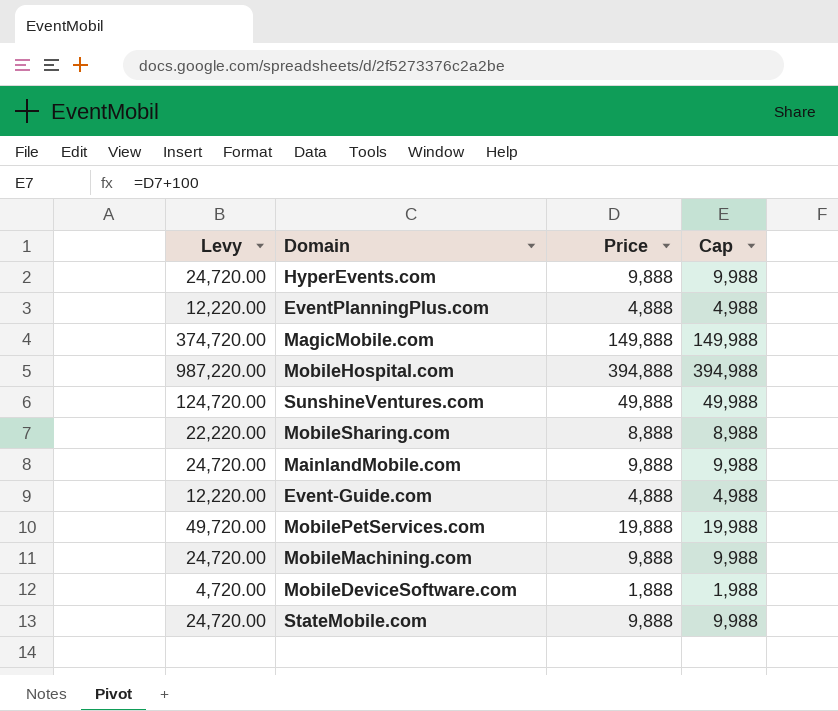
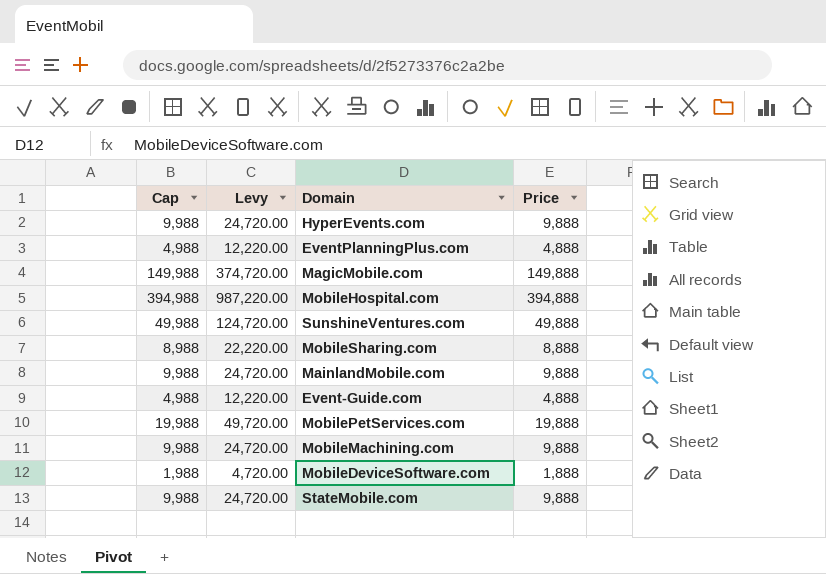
column Cap | position: 4 -> 1

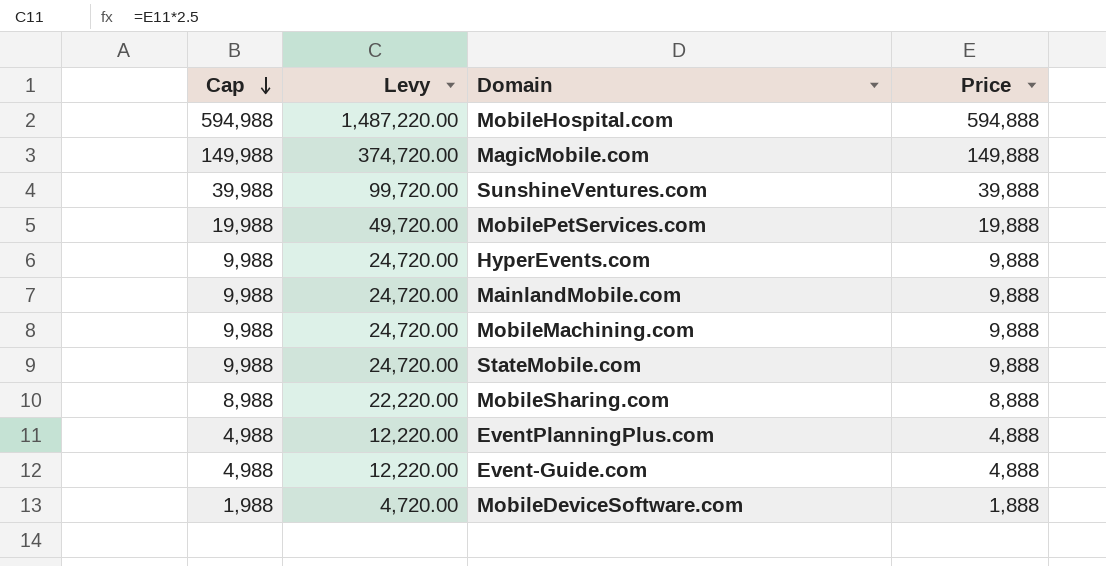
row order: none -> Cap descending
MobileHospital.com | Cap: 394,988 -> 594,988
MobileHospital.com | Levy: 987,220.00 -> 1,487,220.00
MobileHospital.com | Price: 394,888 -> 594,888
SunshineVentures.com | Cap: 49,988 -> 39,988
SunshineVentures.com | Levy: 124,720.00 -> 99,720.00
SunshineVentures.com | Price: 49,888 -> 39,888

